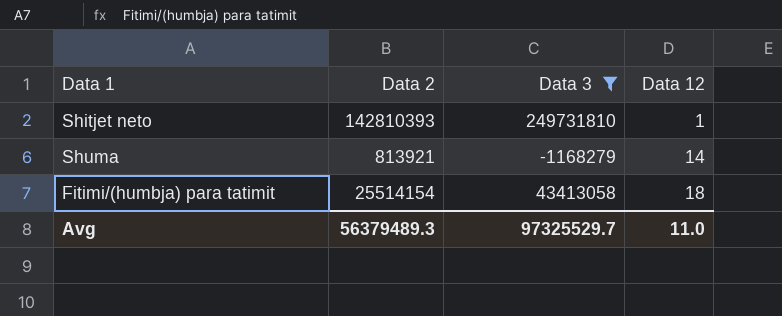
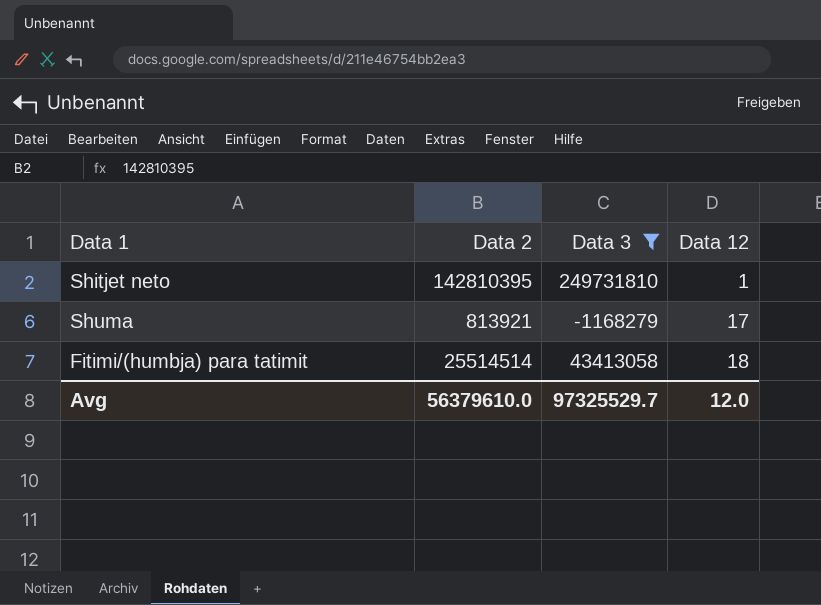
Shitjet neto | Data 2: 142810393 -> 142810395
Shuma | Data 12: 14 -> 17
Fitimi/(humbja) para tatimit | Data 2: 25514154 -> 25514514
Avg | Data 2: 56379489.3 -> 56379610.0
Avg | Data 12: 11.0 -> 12.0

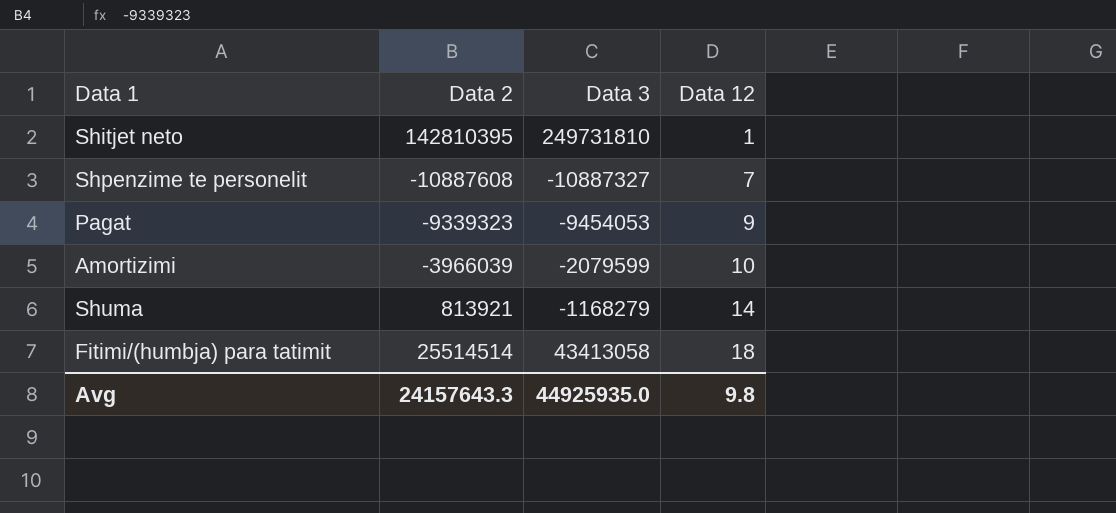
filter: Data 3 >= -1168279 -> none
Shuma | Data 12: 17 -> 14
Avg | Data 2: 56379610.0 -> 24157643.3
Avg | Data 3: 97325529.7 -> 44925935.0
Avg | Data 12: 12.0 -> 9.8

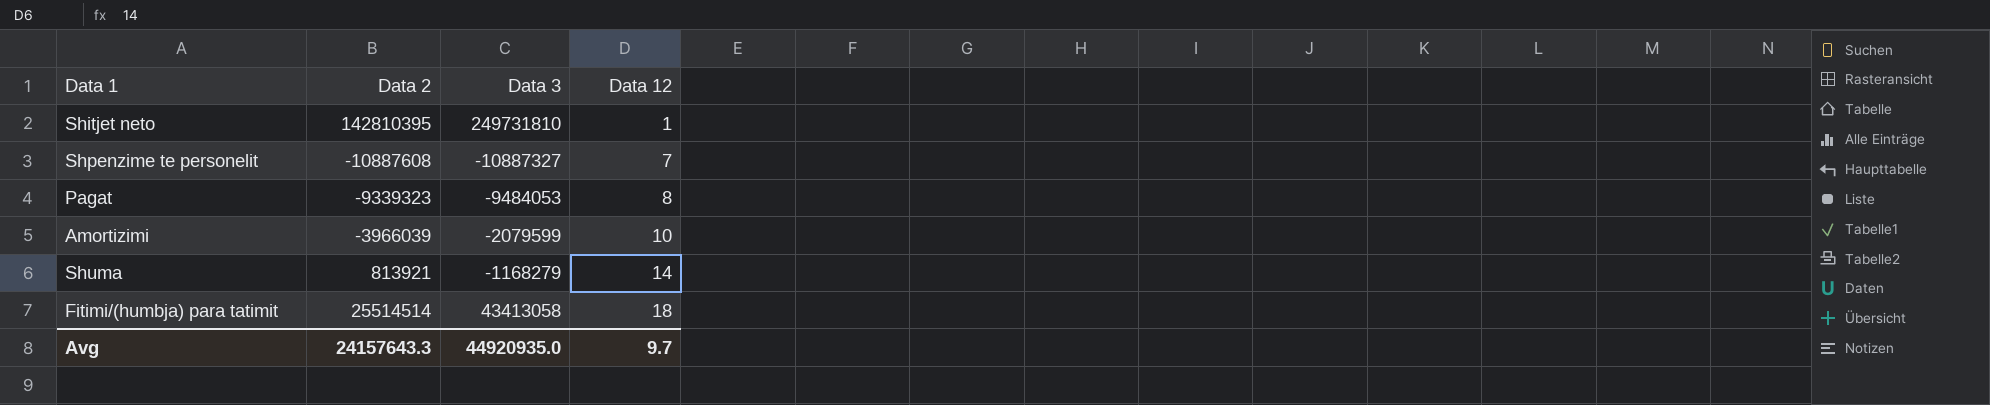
Pagat | Data 3: -9454053 -> -9484053
Pagat | Data 12: 9 -> 8
Avg | Data 3: 44925935.0 -> 44920935.0
Avg | Data 12: 9.8 -> 9.7

